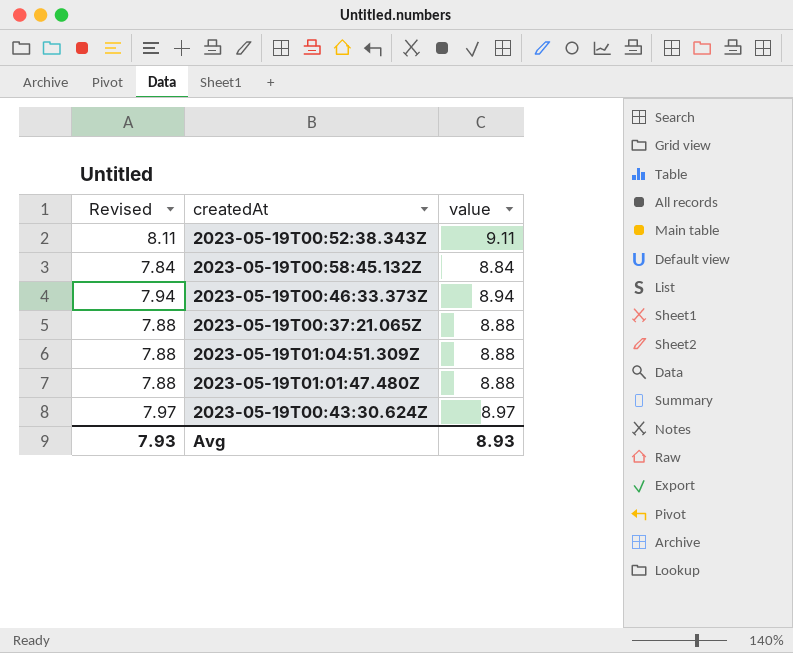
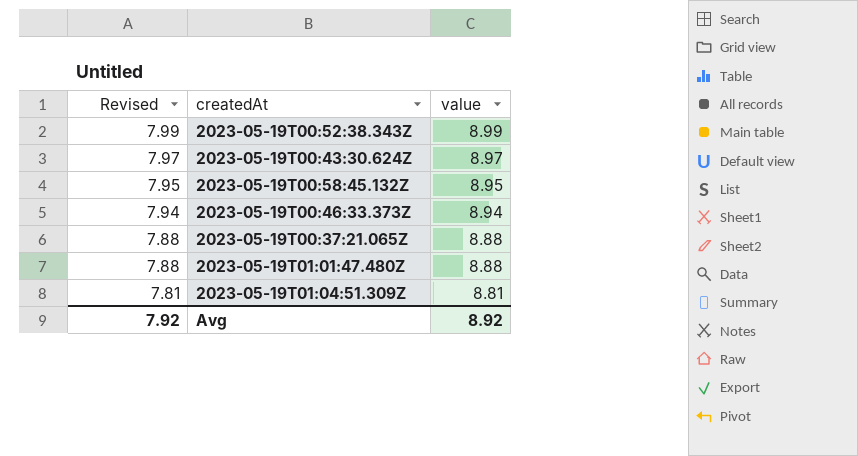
row order: none -> Revised descending
2023-05-19T00:52:38.343Z | Revised: 8.11 -> 7.99
2023-05-19T00:52:38.343Z | value: 9.11 -> 8.99
2023-05-19T00:58:45.132Z | Revised: 7.84 -> 7.95
2023-05-19T00:58:45.132Z | value: 8.84 -> 8.95
2023-05-19T01:04:51.309Z | Revised: 7.88 -> 7.81
2023-05-19T01:04:51.309Z | value: 8.88 -> 8.81
Avg | Revised: 7.93 -> 7.92
Avg | value: 8.93 -> 8.92

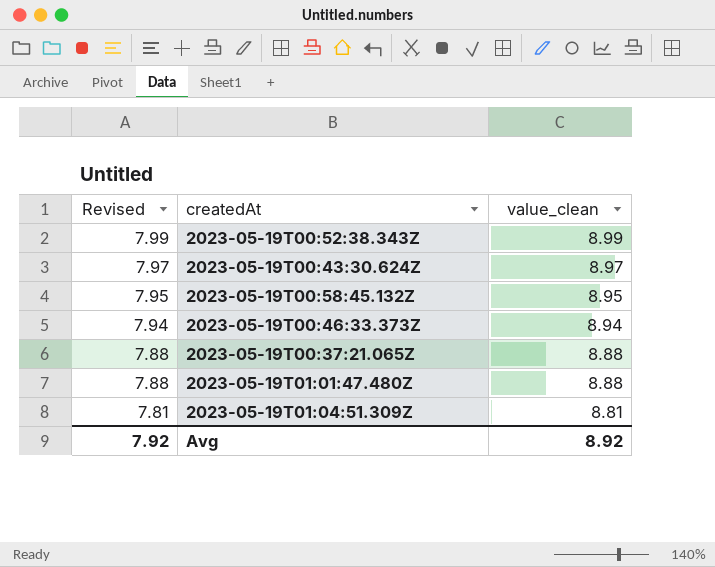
column name: value -> value_clean

